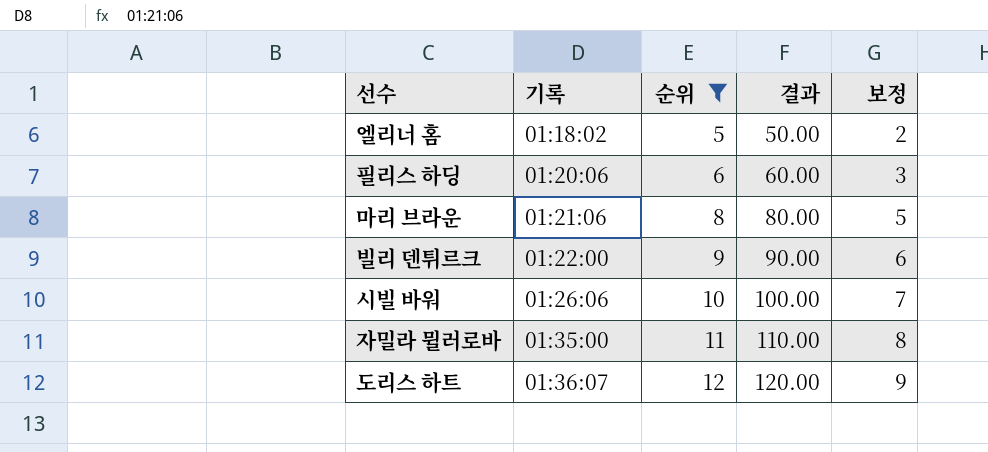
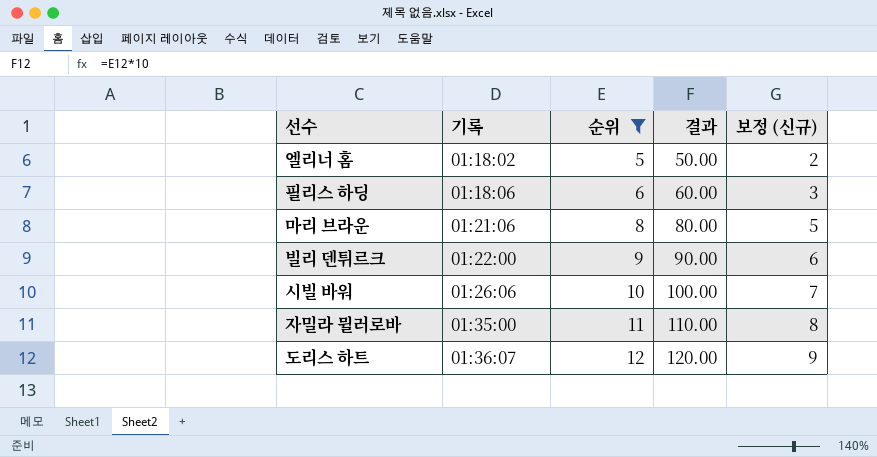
column name: 보정 -> 보정 (신규)
필리스 하딩 | 기록: 01:20:06 -> 01:18:06

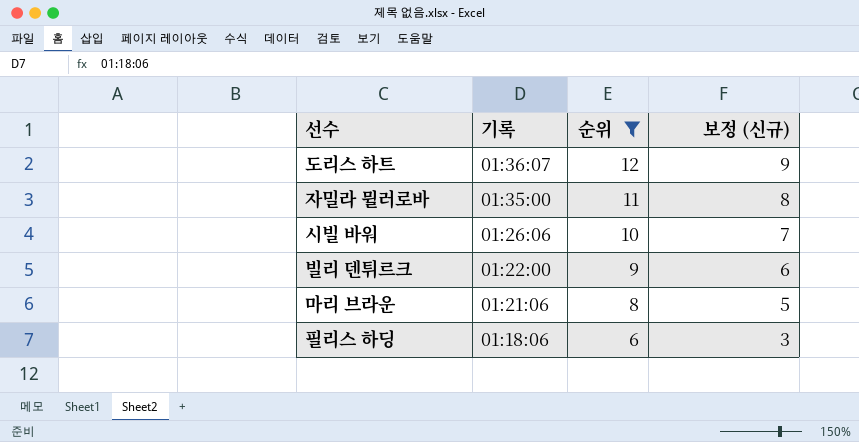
row order: 기록 ascending -> 기록 descending
column 결과 | formula: [순위] * 10 -> none
row 엘리너 홈: 01:18:02 | 5 | 50.00 | 2 -> none

